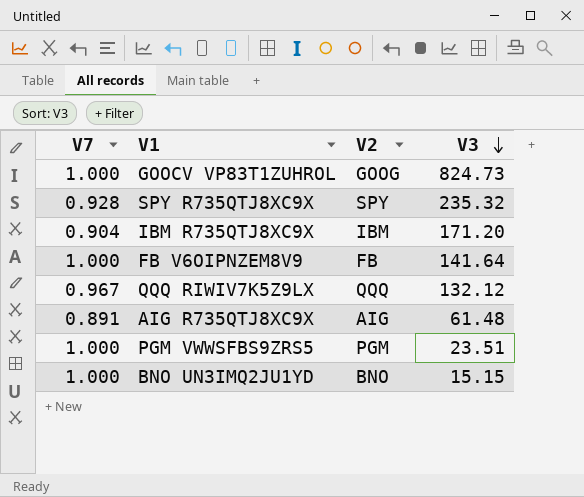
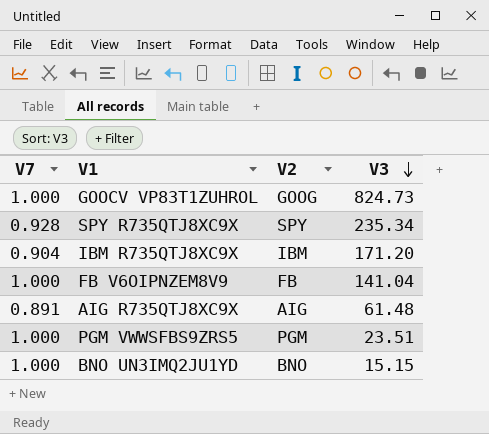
row QQQ RIWIV7K5Z9LX: 0.967 | QQQ | 132.12 -> none
SPY R735QTJ8XC9X | V3: 235.32 -> 235.34
FB V6OIPNZEM8V9 | V3: 141.64 -> 141.04

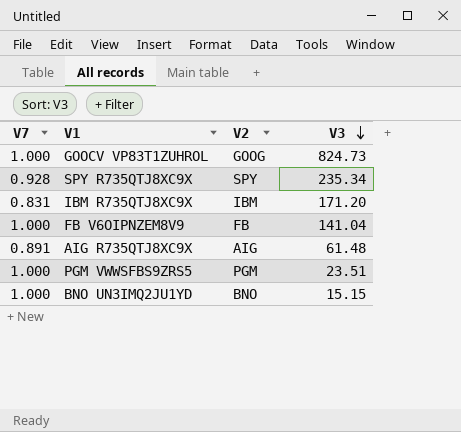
IBM R735QTJ8XC9X | V7: 0.904 -> 0.831

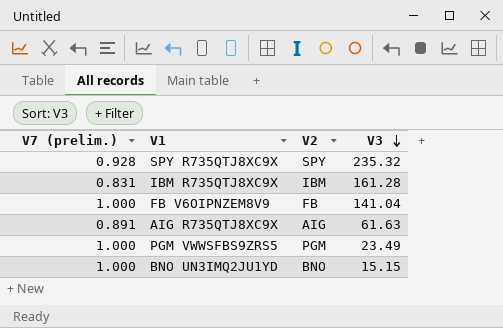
column name: V7 -> V7 (prelim.)
row GOOCV VP83T1ZUHROL: 1.000 | GOOG | 824.73 -> none
SPY R735QTJ8XC9X | V3: 235.34 -> 235.32
IBM R735QTJ8XC9X | V3: 171.20 -> 161.28
AIG R735QTJ8XC9X | V3: 61.48 -> 61.63
PGM VWWSFBS9ZRS5 | V3: 23.51 -> 23.49

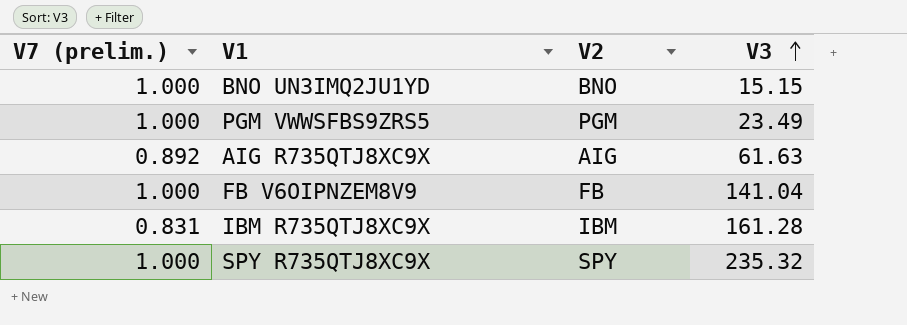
row order: V3 descending -> V3 ascending
AIG R735QTJ8XC9X | V7 (prelim.): 0.891 -> 0.892
SPY R735QTJ8XC9X | V7 (prelim.): 0.928 -> 1.000

